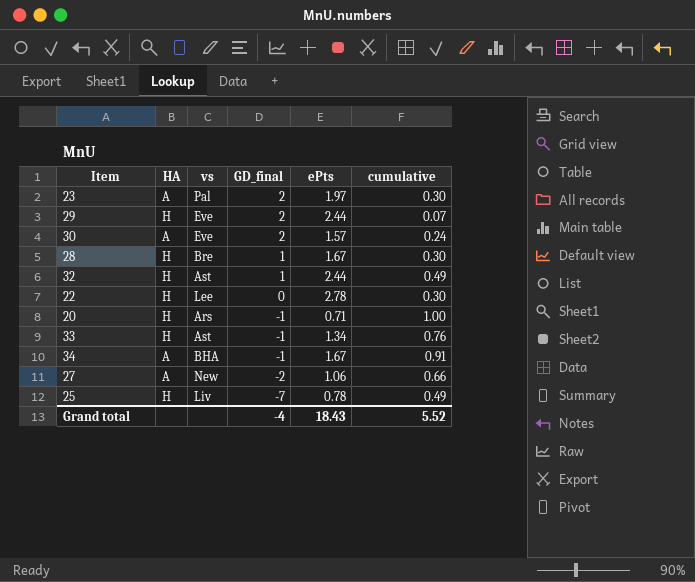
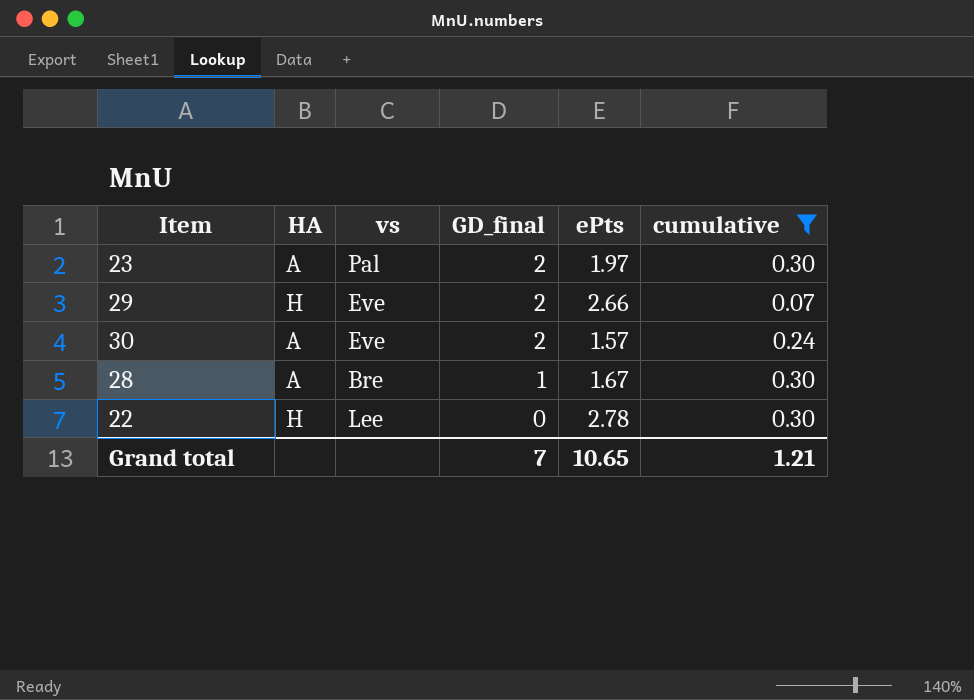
filter: none -> cumulative <= 0.30
29 | ePts: 2.44 -> 2.66
28 | HA: H -> A
Grand total | GD_final: -4 -> 7
Grand total | ePts: 18.43 -> 10.65
Grand total | cumulative: 5.52 -> 1.21

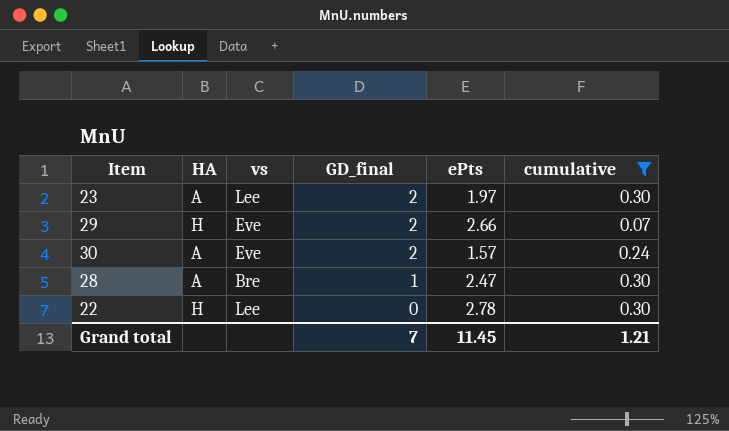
23 | vs: Pal -> Lee
28 | ePts: 1.67 -> 2.47
Grand total | ePts: 10.65 -> 11.45

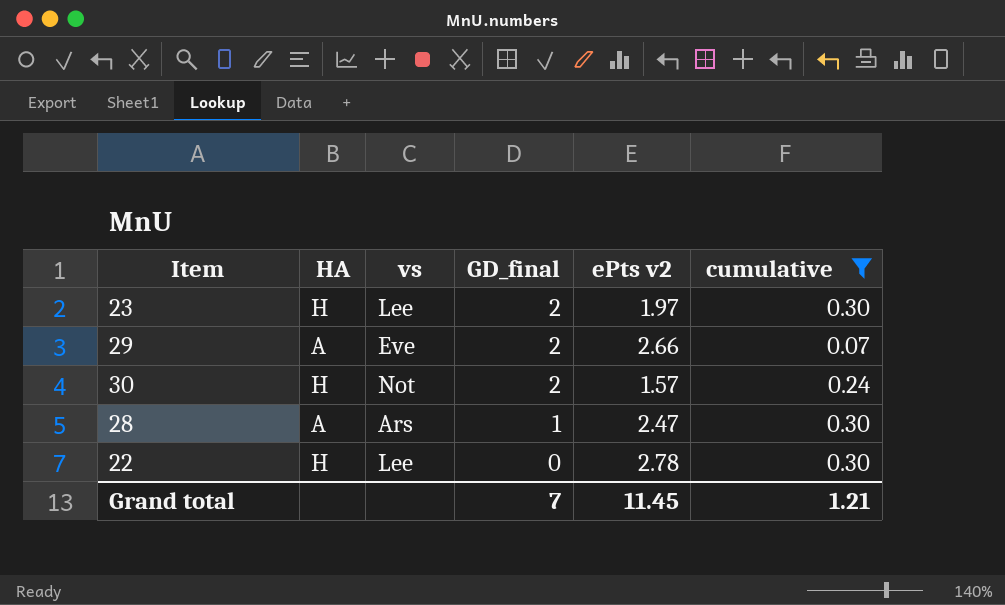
column name: ePts -> ePts v2
23 | HA: A -> H
29 | HA: H -> A
30 | HA: A -> H
30 | vs: Eve -> Not
28 | vs: Bre -> Ars

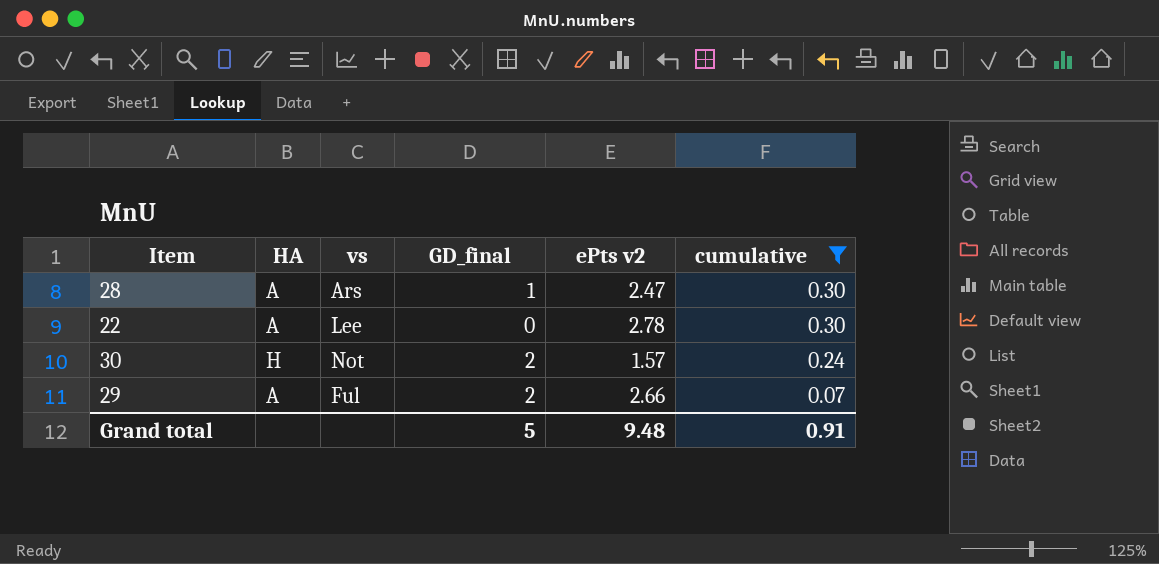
row order: GD_final descending -> cumulative descending
row 23: H | Lee | 2 | 1.97 | 0.30 -> none
22 | HA: H -> A
29 | vs: Eve -> Ful
Grand total | GD_final: 7 -> 5
Grand total | ePts v2: 11.45 -> 9.48
Grand total | cumulative: 1.21 -> 0.91

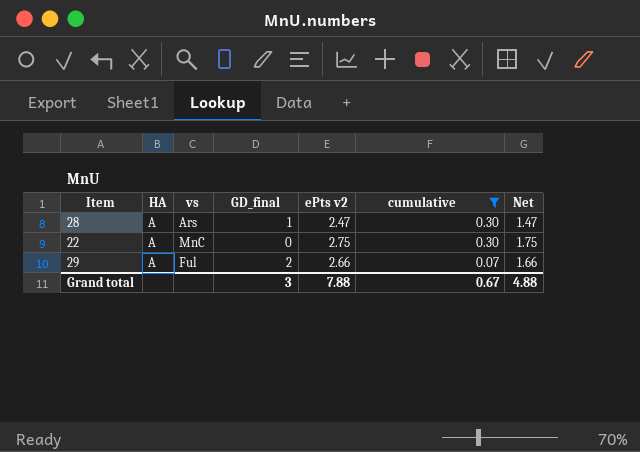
column Net | formula: none -> [ePts v2] - 1
row 30: H | Not | 2 | 1.57 | 0.24 -> none
22 | vs: Lee -> MnC
22 | ePts v2: 2.78 -> 2.75
Grand total | GD_final: 5 -> 3
Grand total | ePts v2: 9.48 -> 7.88
Grand total | cumulative: 0.91 -> 0.67

